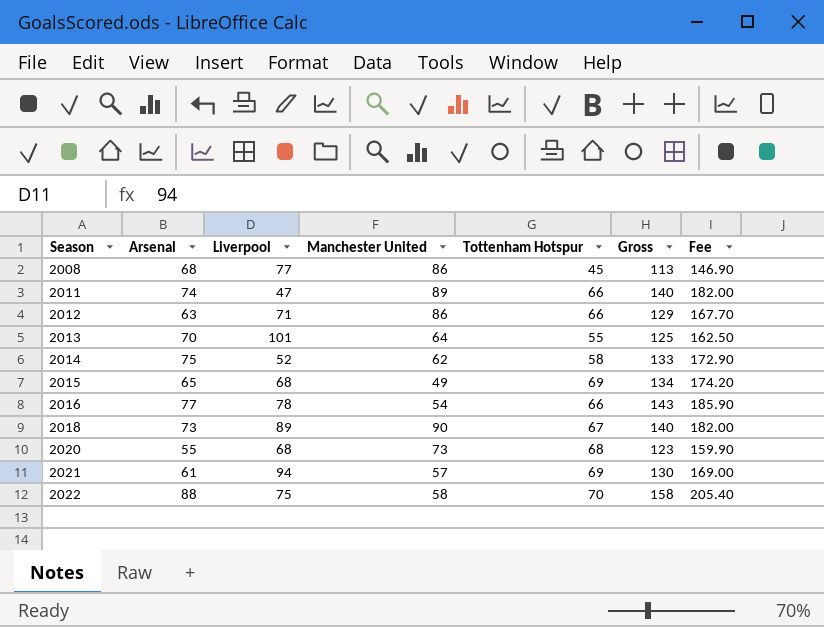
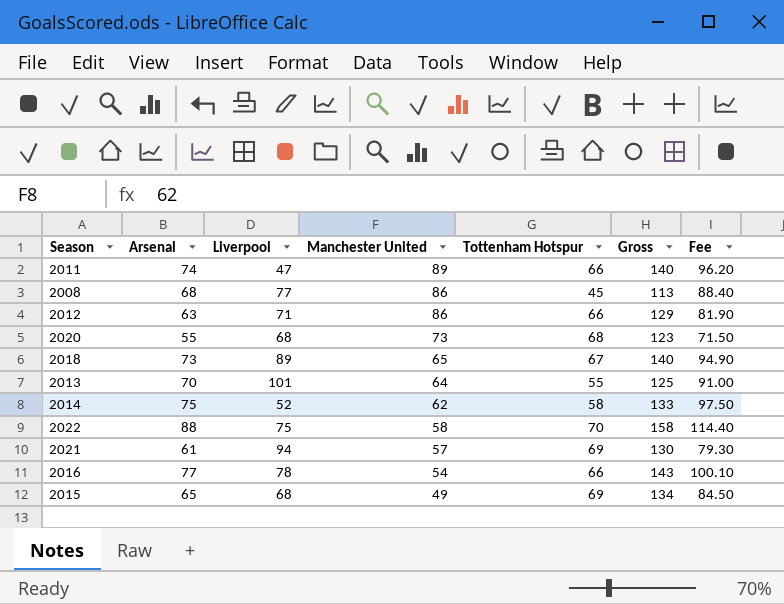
row order: Season ascending -> Manchester United descending
column Fee | formula: [Gross] * 1.3 -> [Arsenal] * 1.3
2018 | Manchester United: 90 -> 65

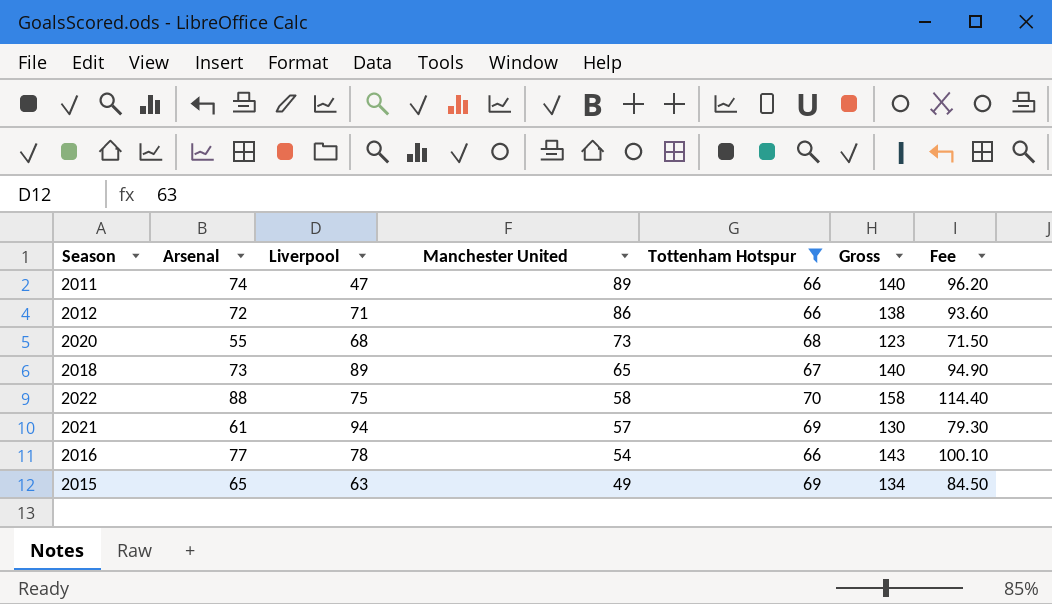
filter: none -> Tottenham Hotspur >= 66
2012 | Arsenal: 63 -> 72
2012 | Gross: 129 -> 138
2012 | Fee: 81.90 -> 93.60
2015 | Liverpool: 68 -> 63

